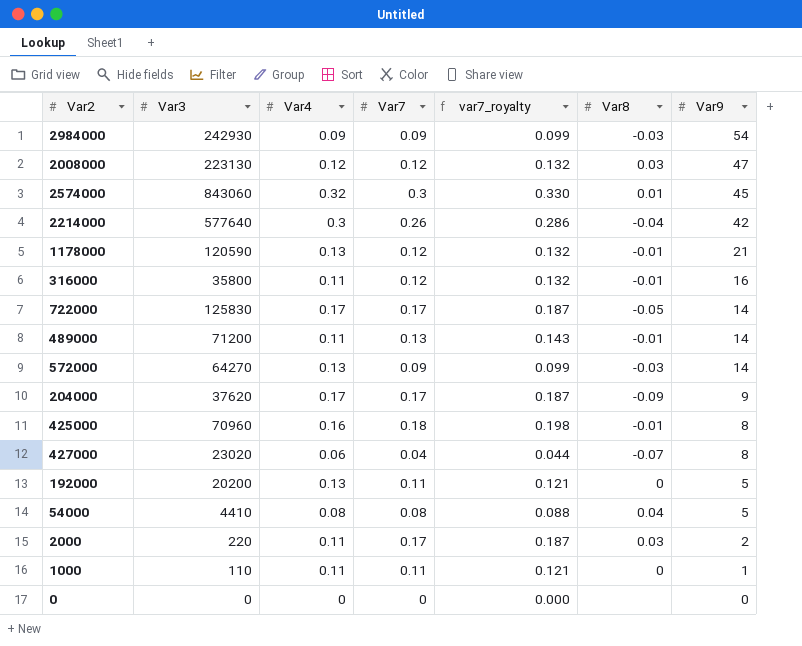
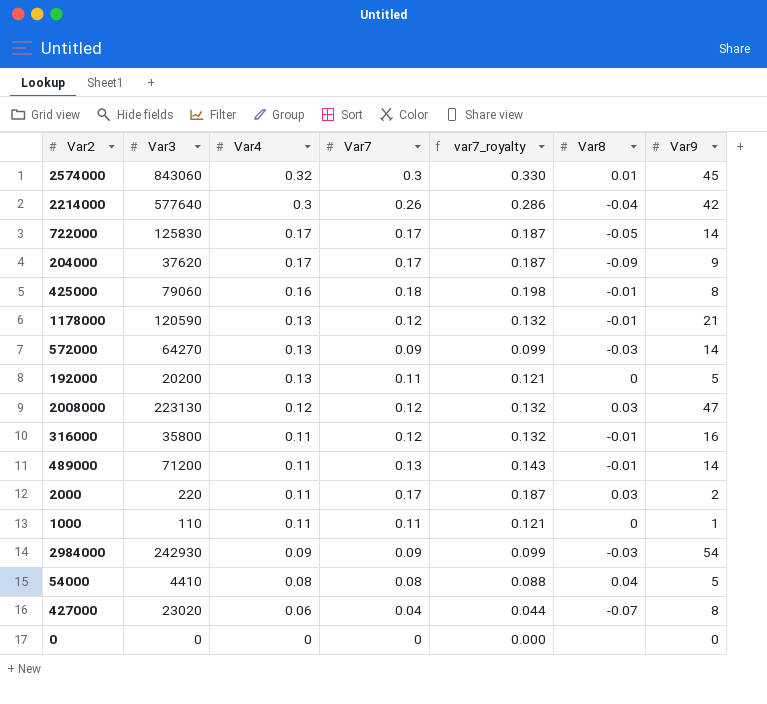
row order: Var9 descending -> Var4 descending
425000 | Var3: 70960 -> 79060

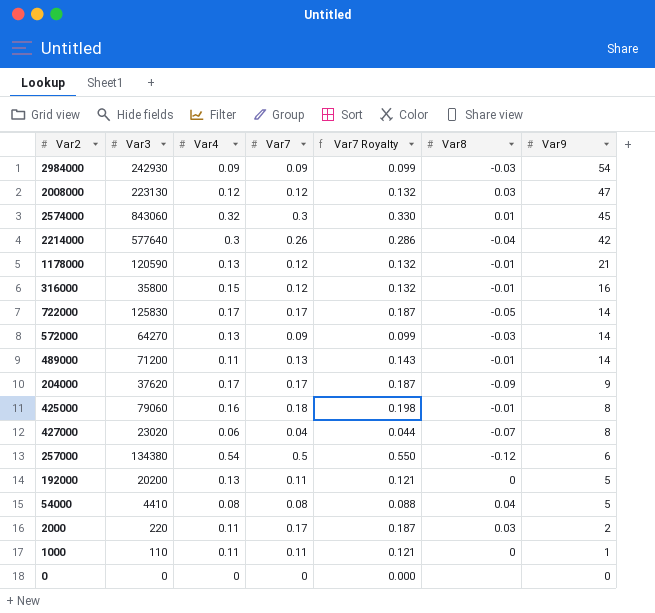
row order: Var4 descending -> Var9 descending
column name: var7_royalty -> Var7 Royalty
316000 | Var4: 0.11 -> 0.15
row 257000: none -> 134380 | 0.54 | 0.5 | 0.550 | -0.12 | 6

